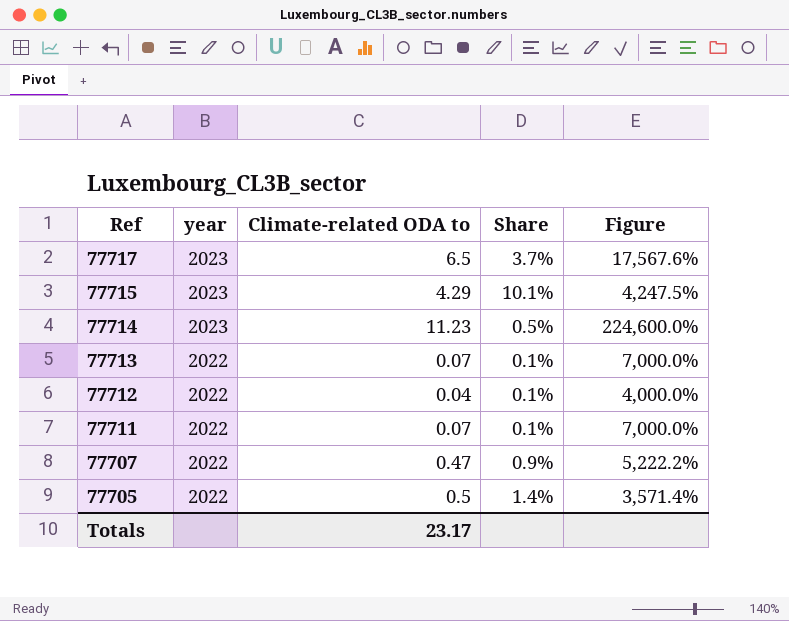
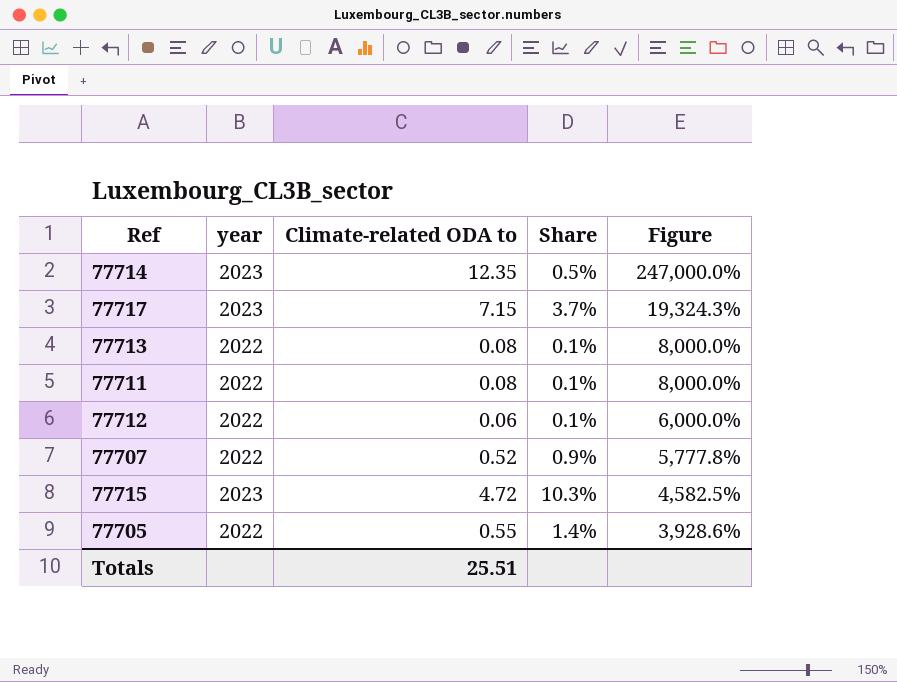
row order: Ref descending -> Figure descending
77714 | Climate-related ODA to: 11.23 -> 12.35
77714 | Figure: 224,600.0% -> 247,000.0%
77717 | Climate-related ODA to: 6.5 -> 7.15
77717 | Figure: 17,567.6% -> 19,324.3%
77713 | Climate-related ODA to: 0.07 -> 0.08
77713 | Figure: 7,000.0% -> 8,000.0%
77711 | Climate-related ODA to: 0.07 -> 0.08
77711 | Figure: 7,000.0% -> 8,000.0%
77712 | Climate-related ODA to: 0.04 -> 0.06
77712 | Figure: 4,000.0% -> 6,000.0%
77707 | Climate-related ODA to: 0.47 -> 0.52
77707 | Figure: 5,222.2% -> 5,777.8%
77715 | Climate-related ODA to: 4.29 -> 4.72
77715 | Share: 10.1% -> 10.3%
77715 | Figure: 4,247.5% -> 4,582.5%
77705 | Climate-related ODA to: 0.5 -> 0.55
77705 | Figure: 3,571.4% -> 3,928.6%
Totals | Climate-related ODA to: 23.17 -> 25.51

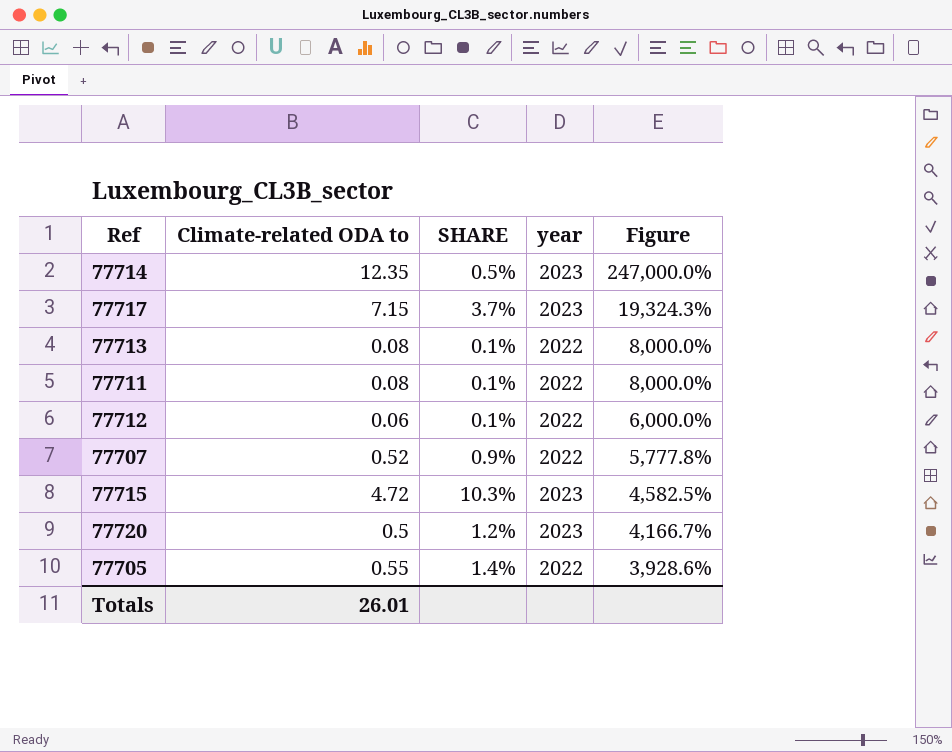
column name: Share -> SHARE
column year | position: 2 -> 4
row 77720: none -> 0.5 | 1.2% | 2023 | 4,166.7%
Totals | Climate-related ODA to: 25.51 -> 26.01

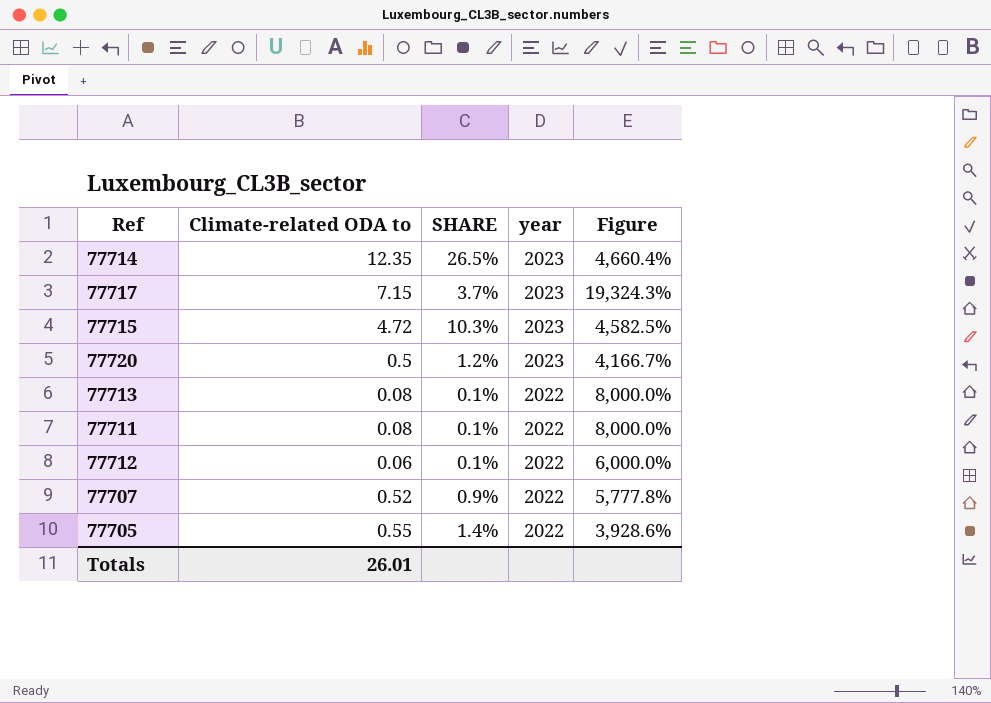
row order: Figure descending -> year descending
77714 | SHARE: 0.5% -> 26.5%
77714 | Figure: 247,000.0% -> 4,660.4%

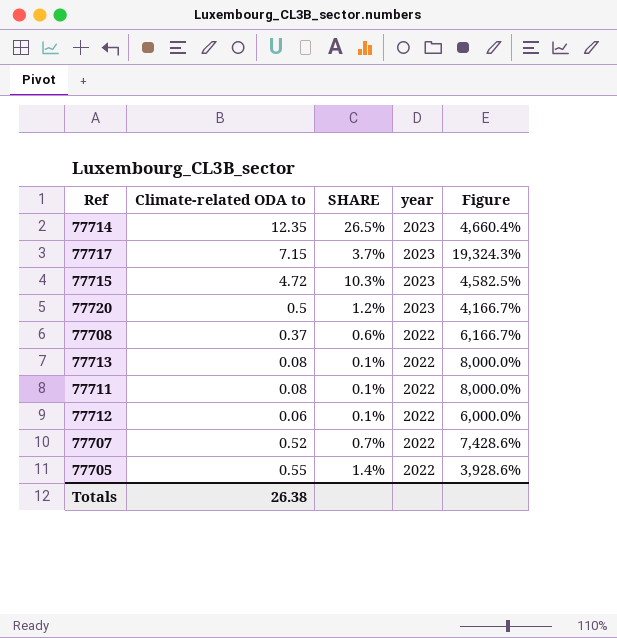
row 77708: none -> 0.37 | 0.6% | 2022 | 6,166.7%
77707 | SHARE: 0.9% -> 0.7%
77707 | Figure: 5,777.8% -> 7,428.6%
Totals | Climate-related ODA to: 26.01 -> 26.38

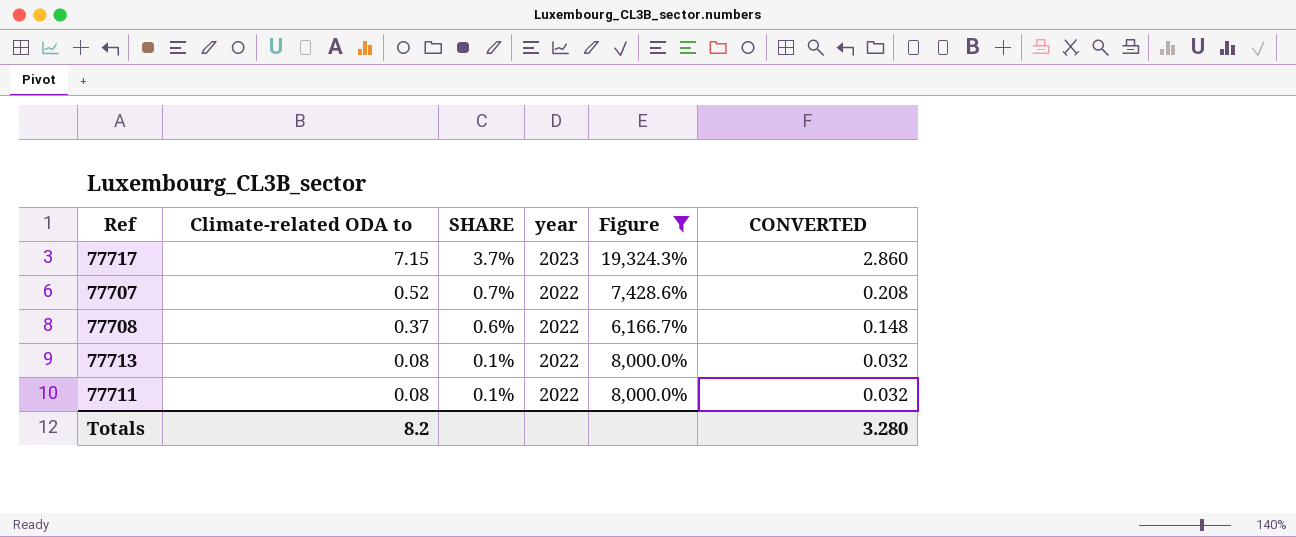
filter: none -> Figure >= 6,166.7%
row order: year descending -> Climate-related ODA to descending
column CONVERTED | formula: none -> [Climate-related ODA to] * 0.4
Totals | Climate-related ODA to: 26.38 -> 8.2

